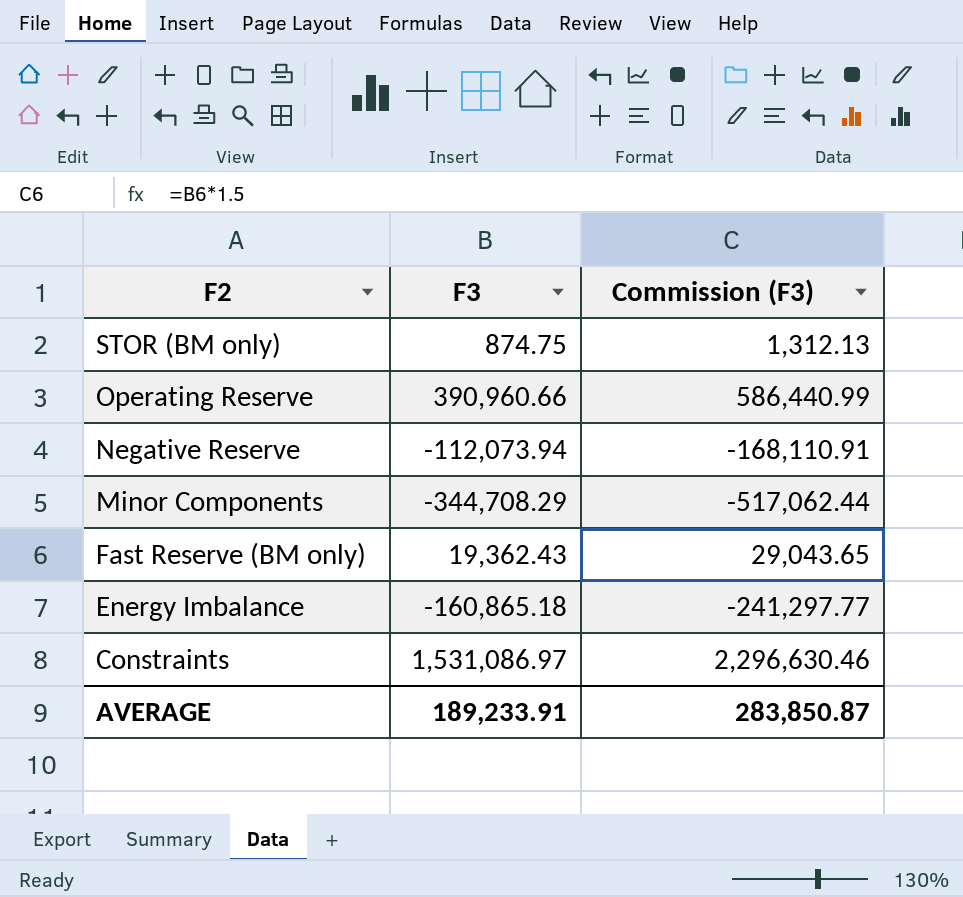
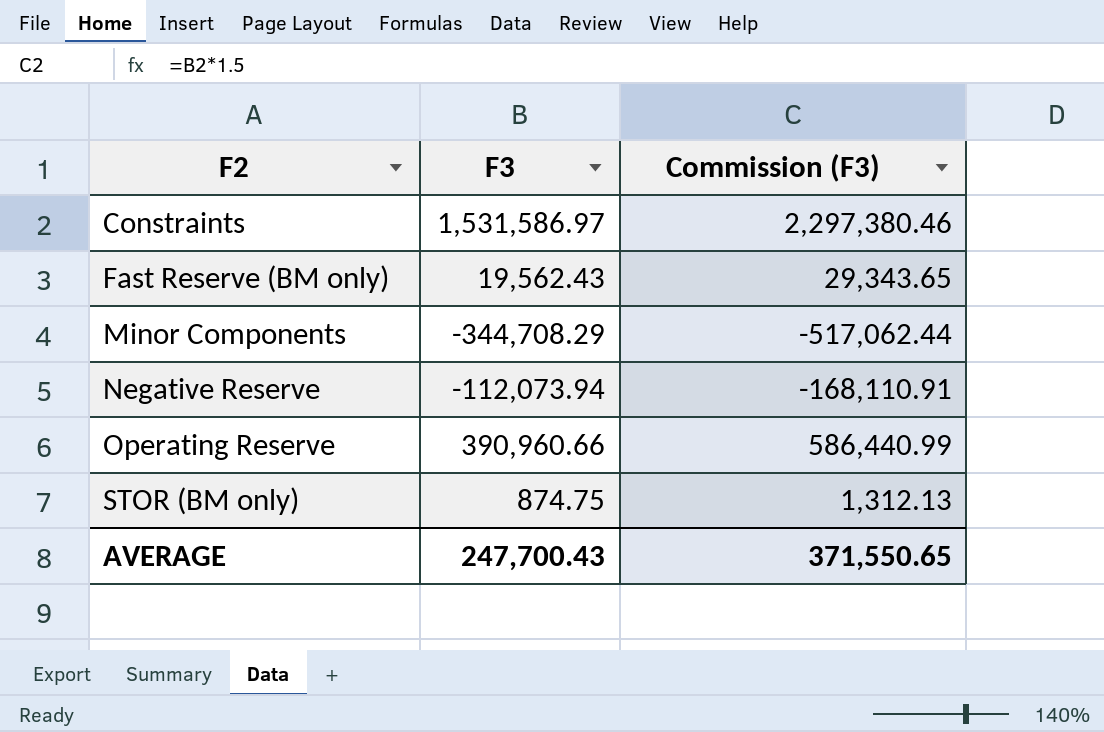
row order: F2 descending -> F2 ascending
row Energy Imbalance: -160,865.18 | -241,297.77 -> none
Constraints | F3: 1,531,086.97 -> 1,531,586.97
Constraints | Commission (F3): 2,296,630.46 -> 2,297,380.46
Fast Reserve (BM only) | F3: 19,362.43 -> 19,562.43
Fast Reserve (BM only) | Commission (F3): 29,043.65 -> 29,343.65
AVERAGE | F3: 189,233.91 -> 247,700.43
AVERAGE | Commission (F3): 283,850.87 -> 371,550.65

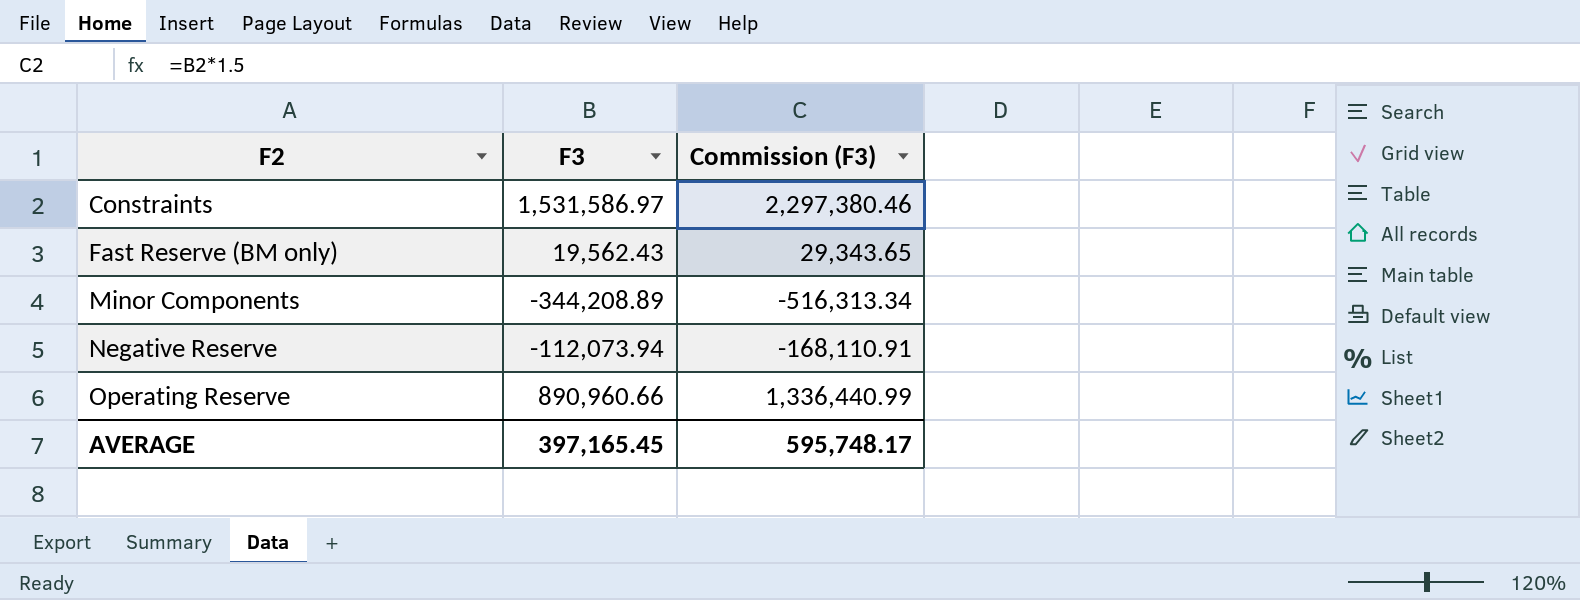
row STOR (BM only): 874.75 | 1,312.13 -> none
Minor Components | F3: -344,708.29 -> -344,208.89
Minor Components | Commission (F3): -517,062.44 -> -516,313.34
Operating Reserve | F3: 390,960.66 -> 890,960.66
Operating Reserve | Commission (F3): 586,440.99 -> 1,336,440.99
AVERAGE | F3: 247,700.43 -> 397,165.45
AVERAGE | Commission (F3): 371,550.65 -> 595,748.17

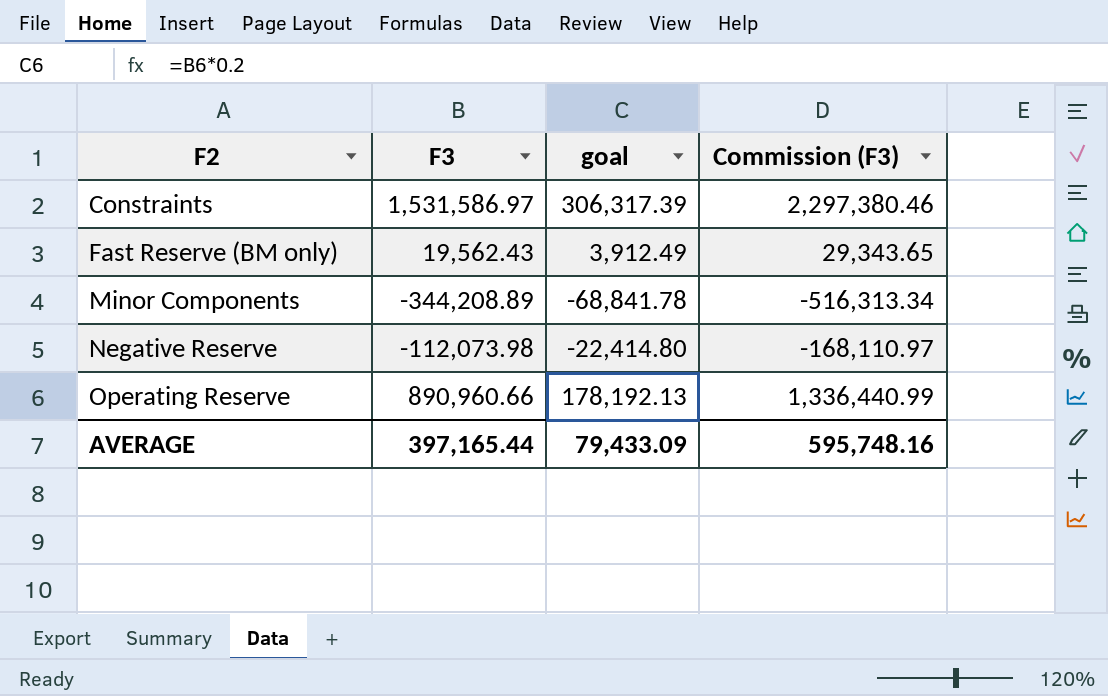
column goal | formula: none -> [F3] * 0.2
Negative Reserve | F3: -112,073.94 -> -112,073.98
Negative Reserve | Commission (F3): -168,110.91 -> -168,110.97
AVERAGE | F3: 397,165.45 -> 397,165.44
AVERAGE | Commission (F3): 595,748.17 -> 595,748.16

